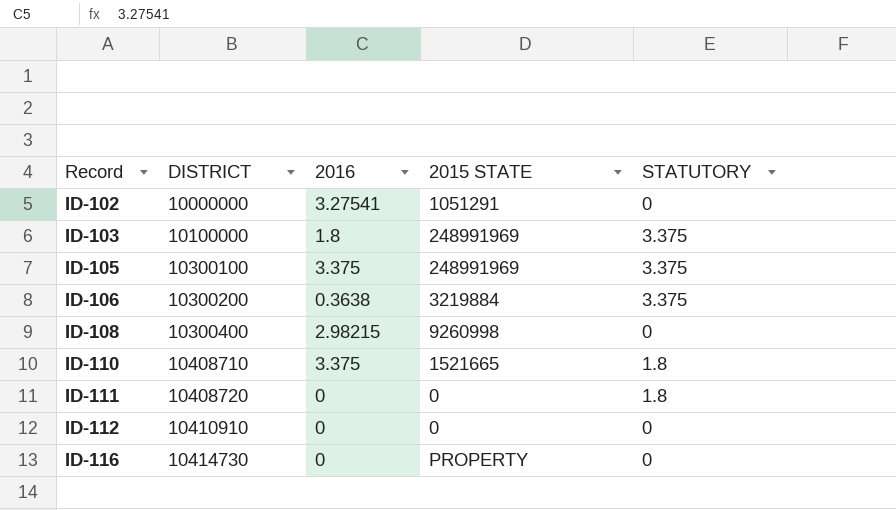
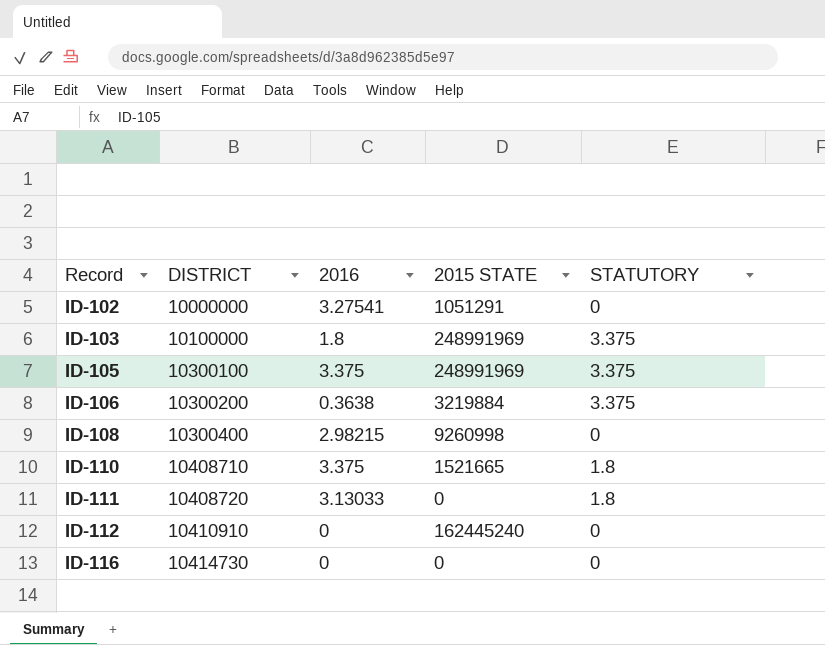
ID-111 | 2016: 0 -> 3.13033
ID-112 | 2015 STATE: 0 -> 162445240
ID-116 | 2015 STATE: PROPERTY -> 0

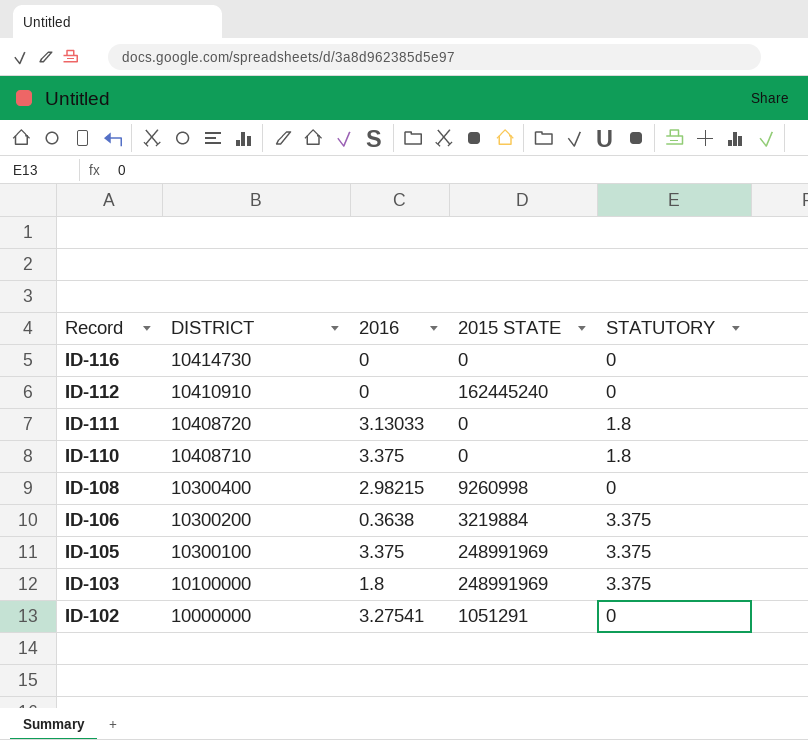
row order: Record ascending -> Record descending
ID-110 | 2015 STATE: 1521665 -> 0

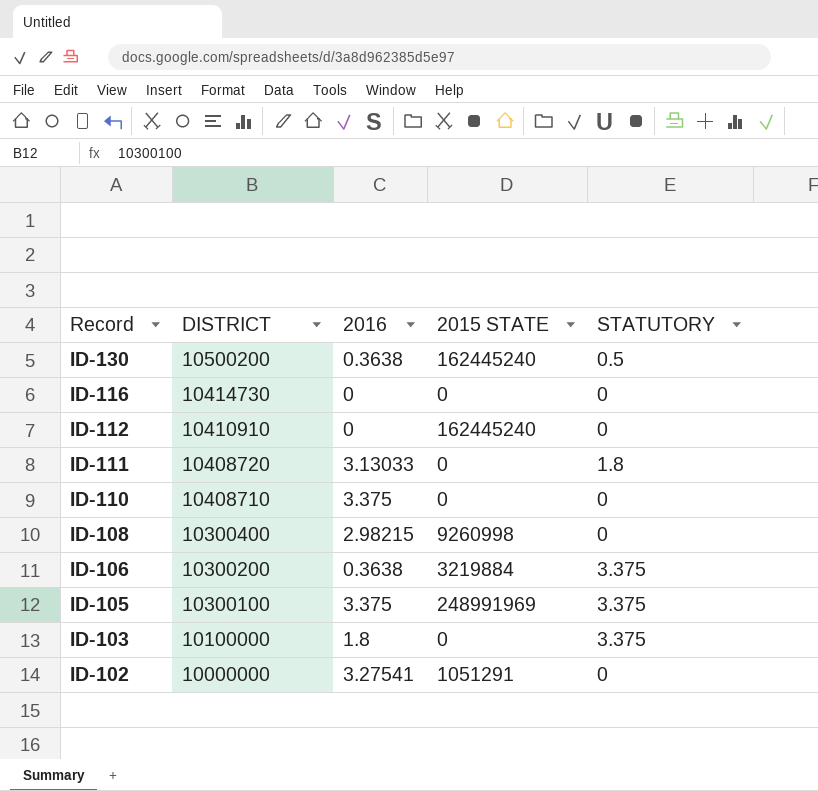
row ID-130: none -> 10500200 | 0.3638 | 162445240 | 0.5
ID-110 | STATUTORY: 1.8 -> 0
ID-103 | 2015 STATE: 248991969 -> 0

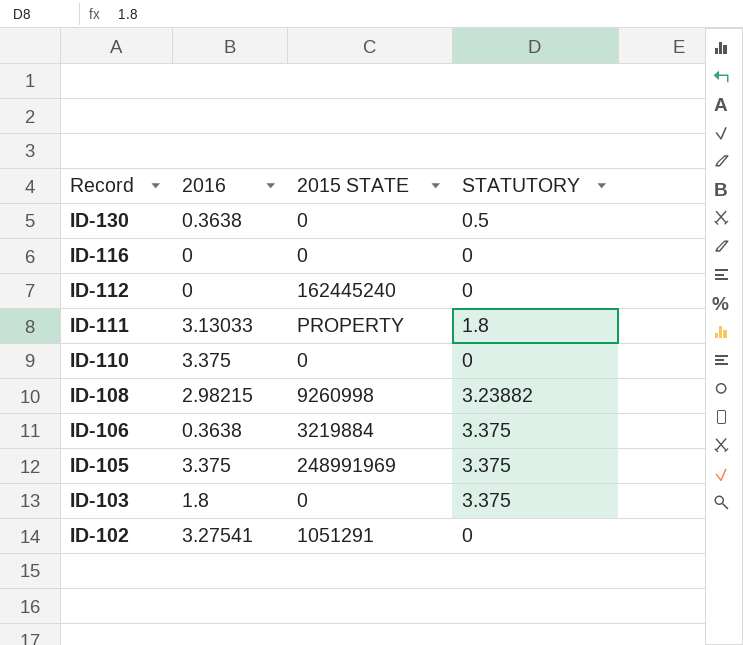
column DISTRICT | position: 2 -> none
ID-130 | 2015 STATE: 162445240 -> 0
ID-111 | 2015 STATE: 0 -> PROPERTY
ID-108 | STATUTORY: 0 -> 3.23882

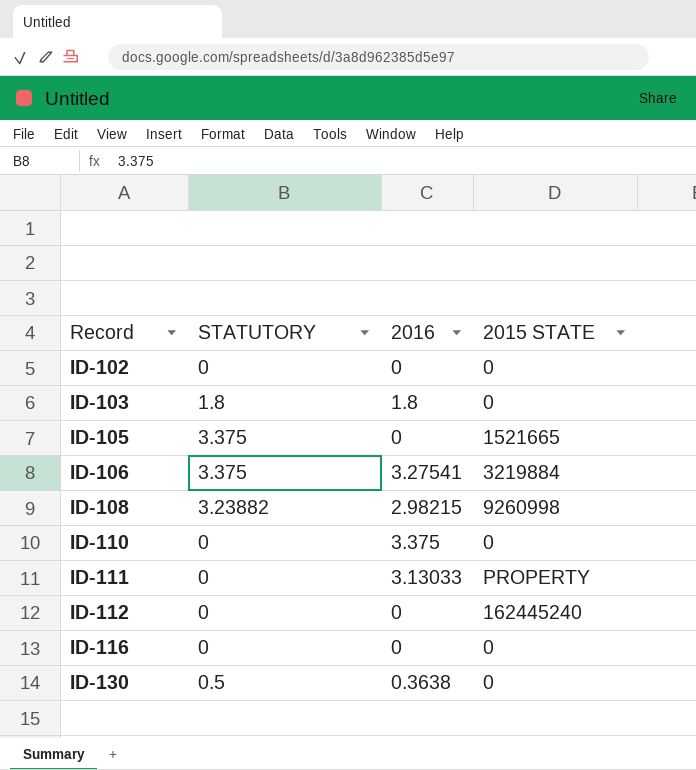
row order: Record descending -> Record ascending
column STATUTORY | position: 4 -> 2
ID-102 | 2016: 3.27541 -> 0
ID-102 | 2015 STATE: 1051291 -> 0
ID-103 | STATUTORY: 3.375 -> 1.8
ID-105 | 2016: 3.375 -> 0
ID-105 | 2015 STATE: 248991969 -> 1521665
ID-106 | 2016: 0.3638 -> 3.27541
ID-111 | STATUTORY: 1.8 -> 0

